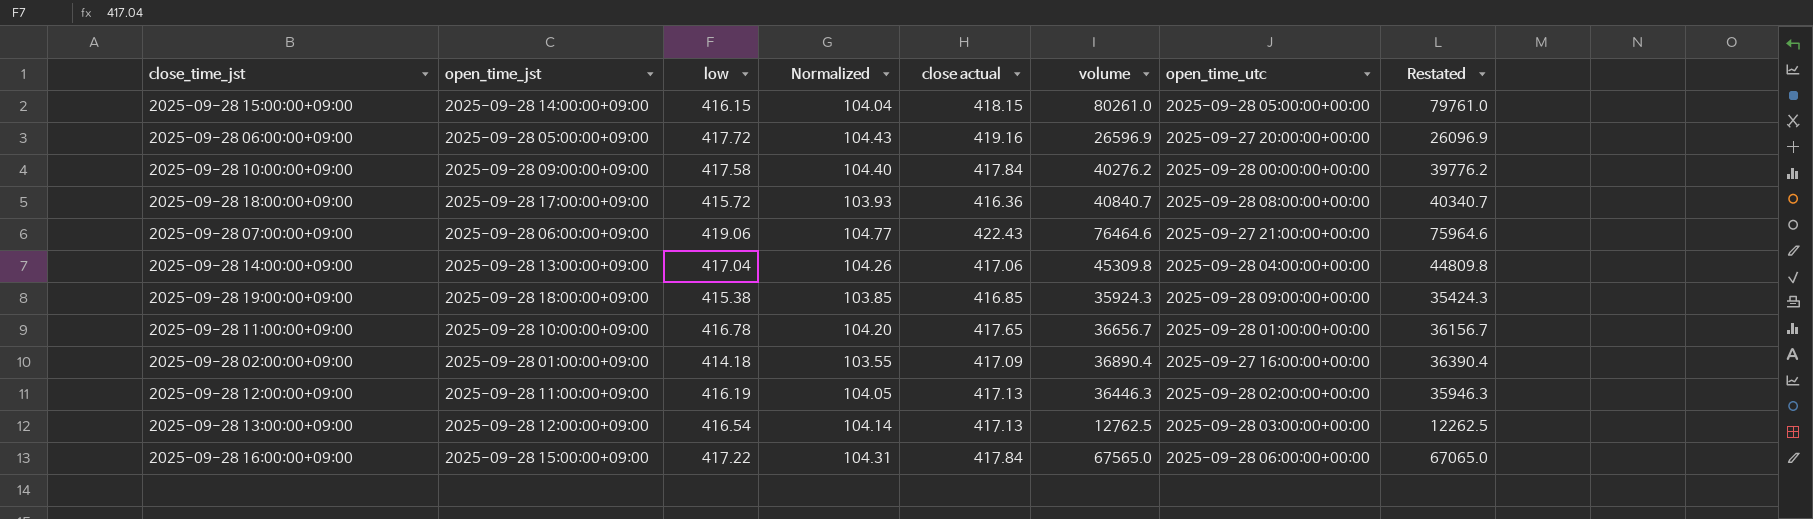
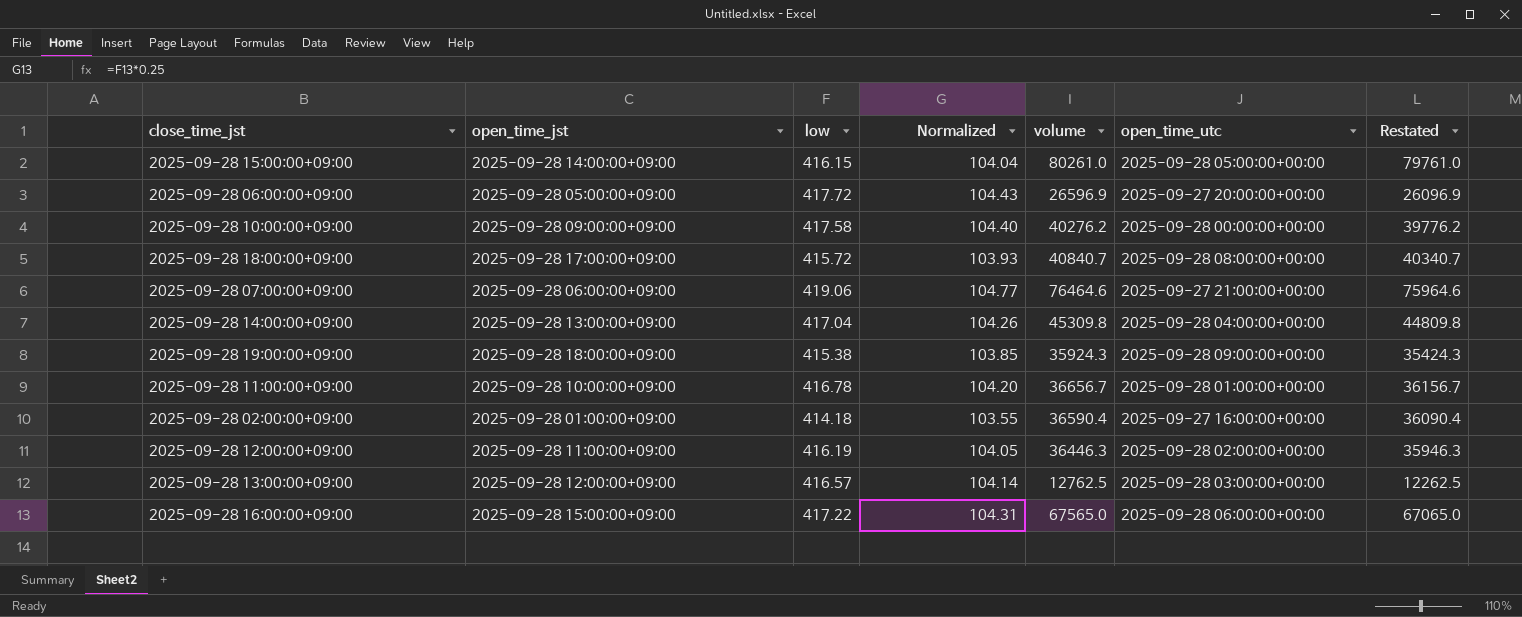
column close actual | position: 5 -> none
2025-09-28 02:00:00+09:00 | volume: 36890.4 -> 36590.4
2025-09-28 02:00:00+09:00 | Restated: 36390.4 -> 36090.4
2025-09-28 13:00:00+09:00 | low: 416.54 -> 416.57

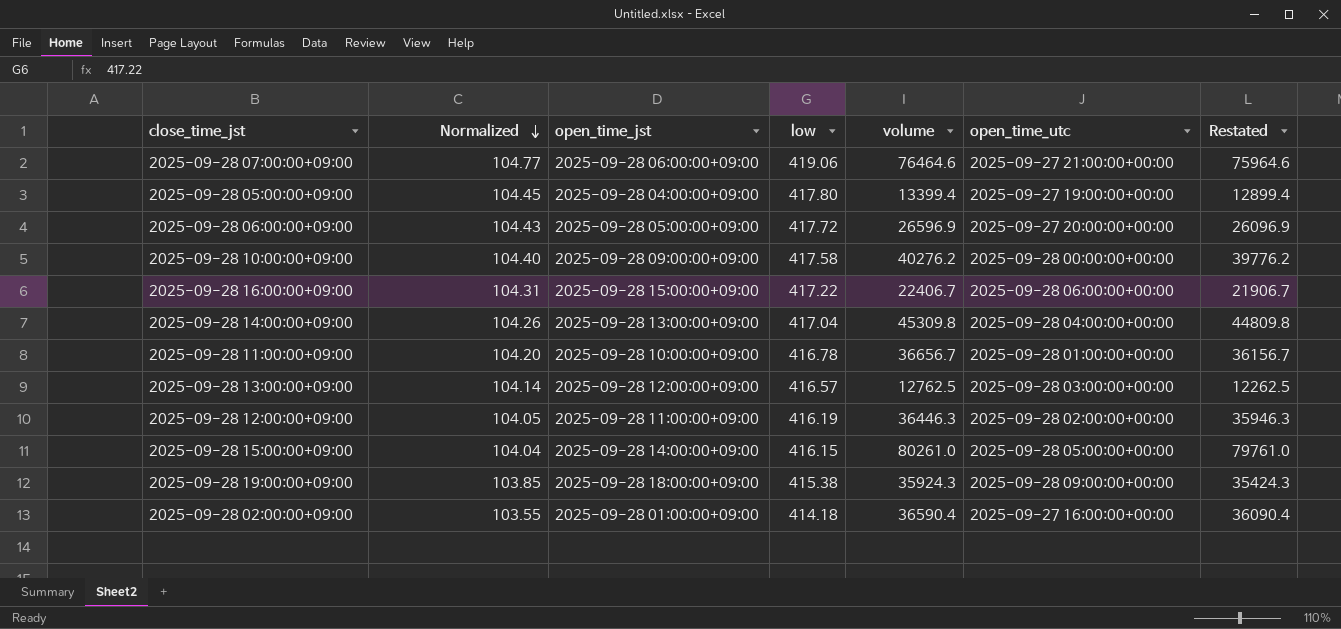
row order: none -> Normalized descending
column Normalized | position: 4 -> 2
row 2025-09-28 18:00:00+09:00: 2025-09-28 17:00:00+09:00 | 415.72 | 103.93 | 40840.7 | 2025-09-28 08:00:00+00:00 | 40340.7 -> none
row 2025-09-28 05:00:00+09:00: none -> 104.45 | 2025-09-28 04:00:00+09:00 | 417.80 | 13399.4 | 2025-09-27 19:00:00+00:00 | 12899.4
2025-09-28 16:00:00+09:00 | volume: 67565.0 -> 22406.7
2025-09-28 16:00:00+09:00 | Restated: 67065.0 -> 21906.7

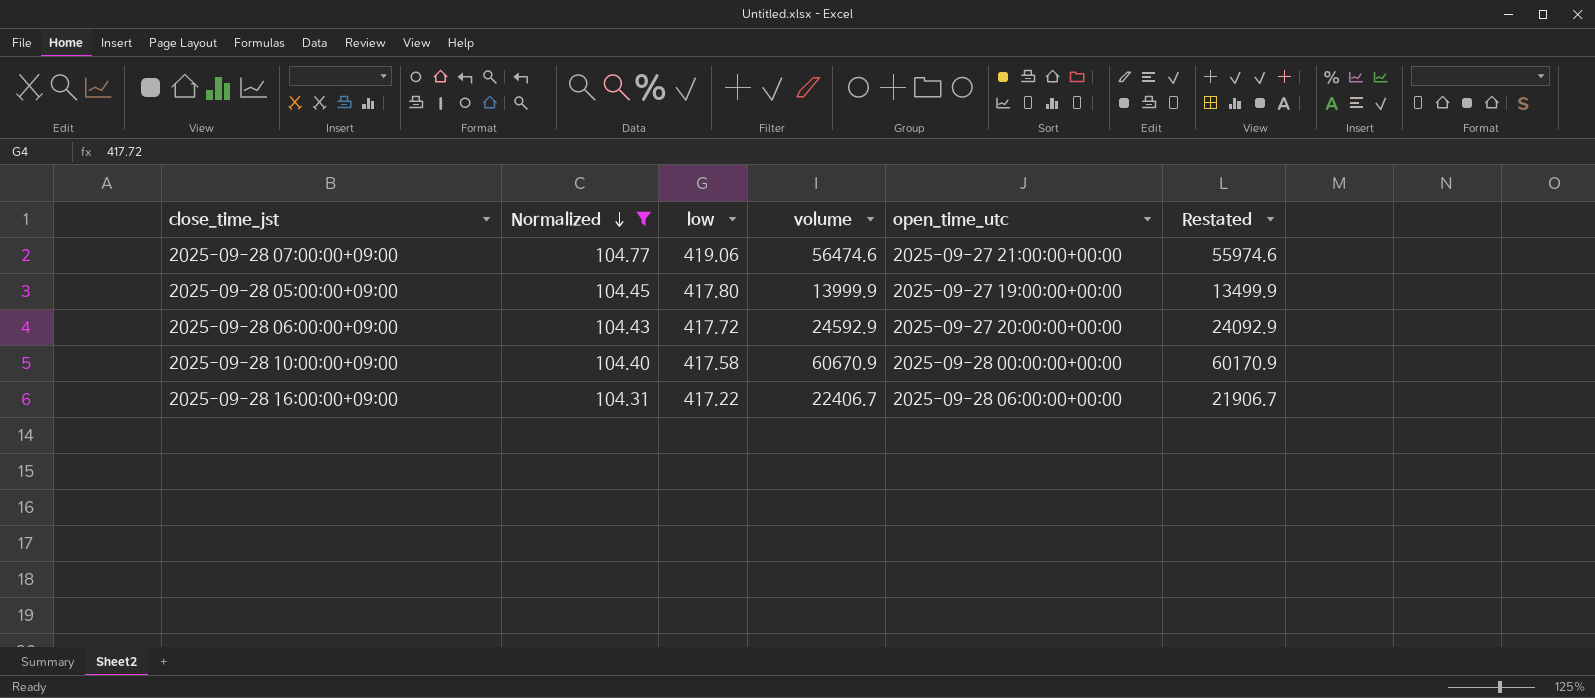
filter: none -> Normalized >= 104.31
column open_time_jst | position: 3 -> none
2025-09-28 07:00:00+09:00 | volume: 76464.6 -> 56474.6
2025-09-28 07:00:00+09:00 | Restated: 75964.6 -> 55974.6
2025-09-28 05:00:00+09:00 | volume: 13399.4 -> 13999.9
2025-09-28 05:00:00+09:00 | Restated: 12899.4 -> 13499.9
2025-09-28 06:00:00+09:00 | volume: 26596.9 -> 24592.9
2025-09-28 06:00:00+09:00 | Restated: 26096.9 -> 24092.9
2025-09-28 10:00:00+09:00 | volume: 40276.2 -> 60670.9
2025-09-28 10:00:00+09:00 | Restated: 39776.2 -> 60170.9

